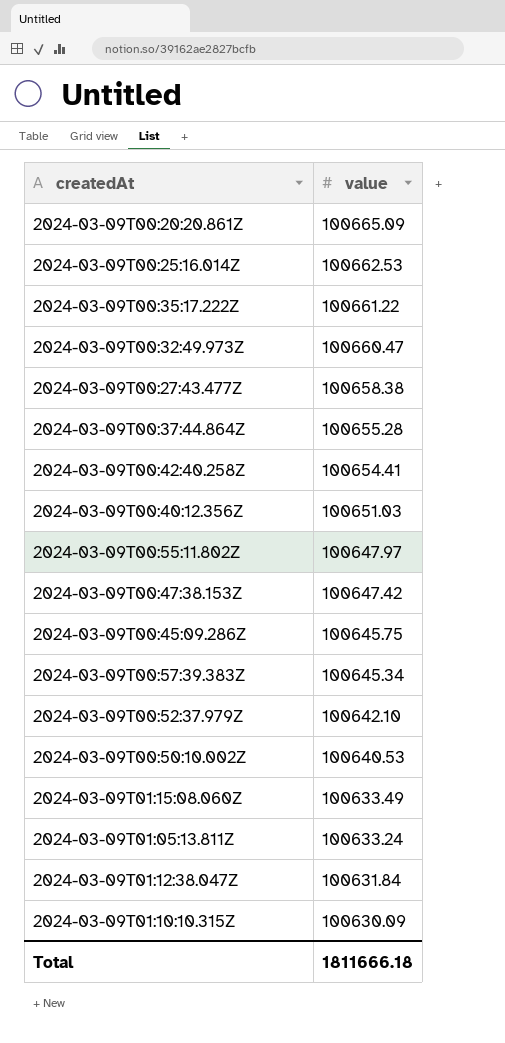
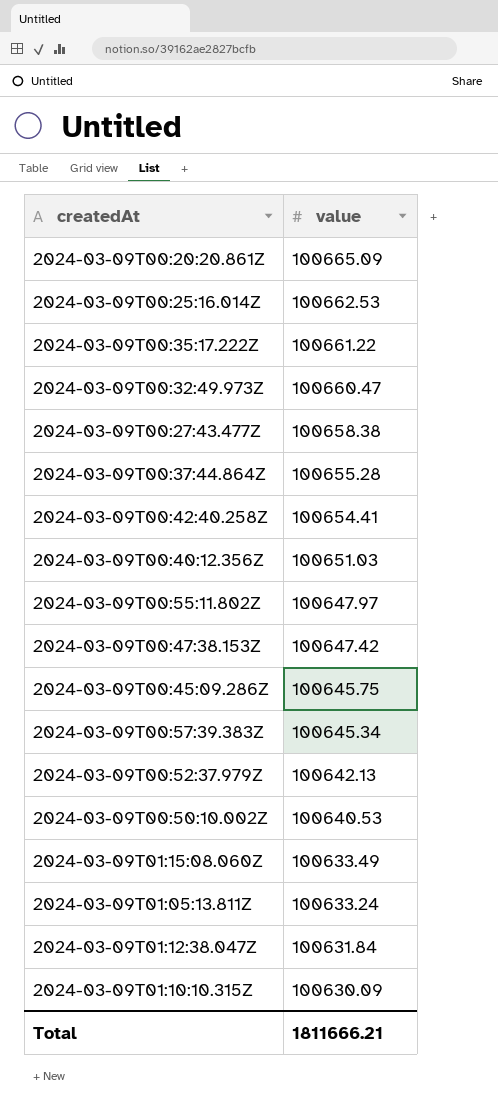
2024-03-09T00:52:37.979Z | value: 100642.10 -> 100642.13
Total | value: 1811666.18 -> 1811666.21

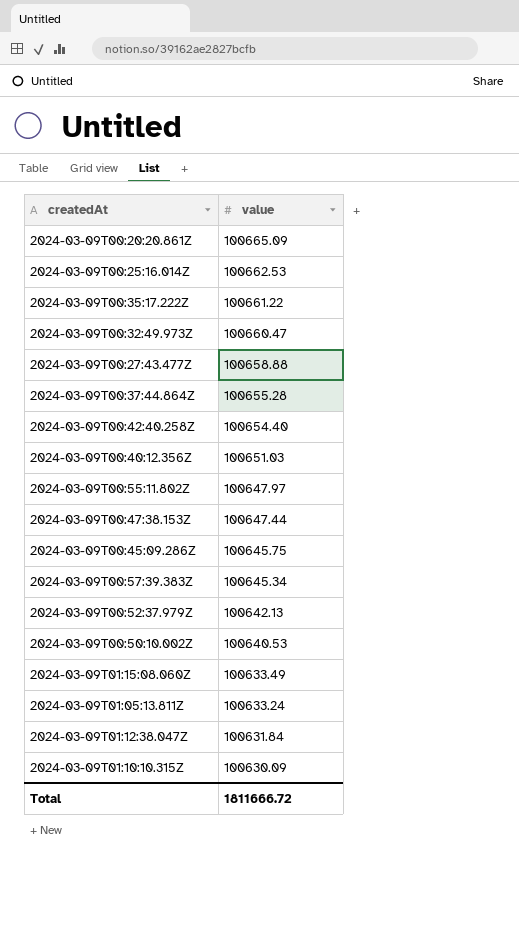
2024-03-09T00:27:43.477Z | value: 100658.38 -> 100658.88
2024-03-09T00:42:40.258Z | value: 100654.41 -> 100654.40
2024-03-09T00:47:38.153Z | value: 100647.42 -> 100647.44
Total | value: 1811666.21 -> 1811666.72

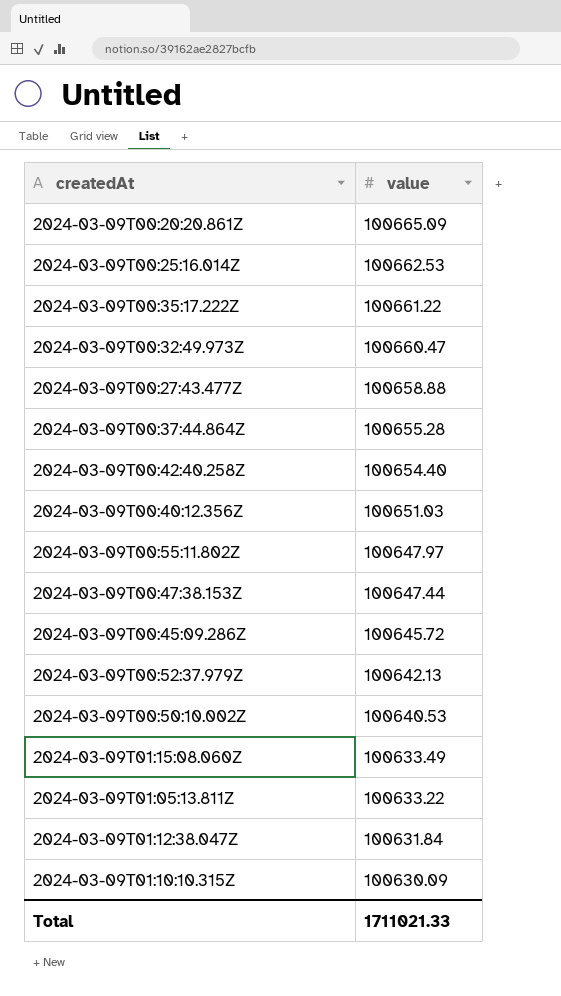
row 2024-03-09T00:57:39.383Z: 100645.34 -> none
2024-03-09T00:45:09.286Z | value: 100645.75 -> 100645.72
2024-03-09T01:05:13.811Z | value: 100633.24 -> 100633.22
Total | value: 1811666.72 -> 1711021.33

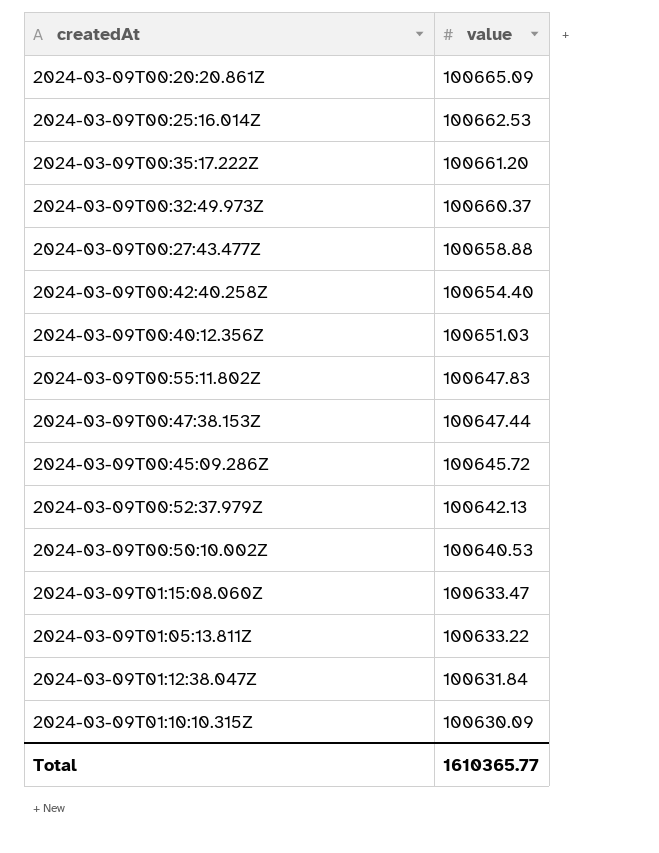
row 2024-03-09T00:37:44.864Z: 100655.28 -> none
2024-03-09T00:35:17.222Z | value: 100661.22 -> 100661.20
2024-03-09T00:32:49.973Z | value: 100660.47 -> 100660.37
2024-03-09T00:55:11.802Z | value: 100647.97 -> 100647.83
2024-03-09T01:15:08.060Z | value: 100633.49 -> 100633.47
Total | value: 1711021.33 -> 1610365.77

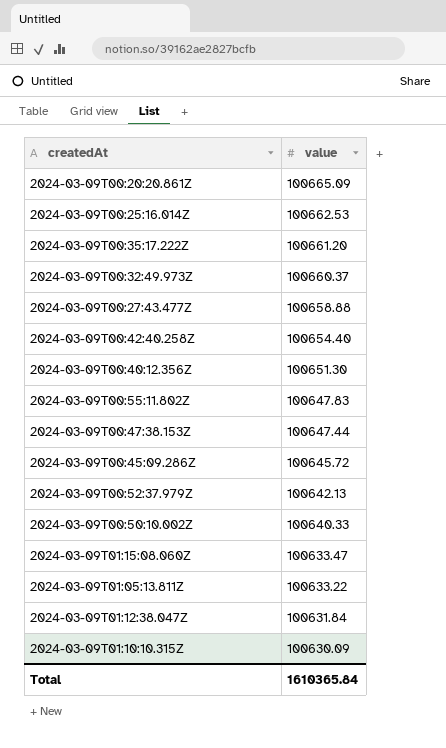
2024-03-09T00:40:12.356Z | value: 100651.03 -> 100651.30
2024-03-09T00:50:10.002Z | value: 100640.53 -> 100640.33
Total | value: 1610365.77 -> 1610365.84

